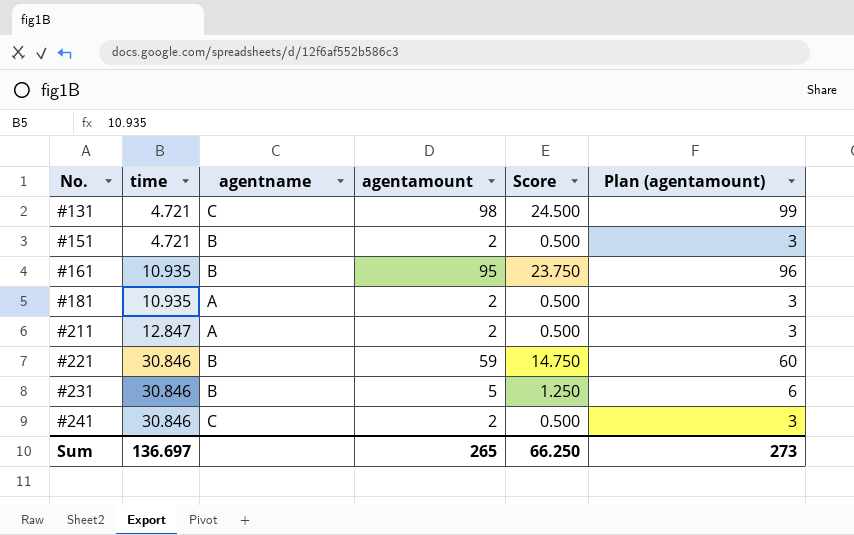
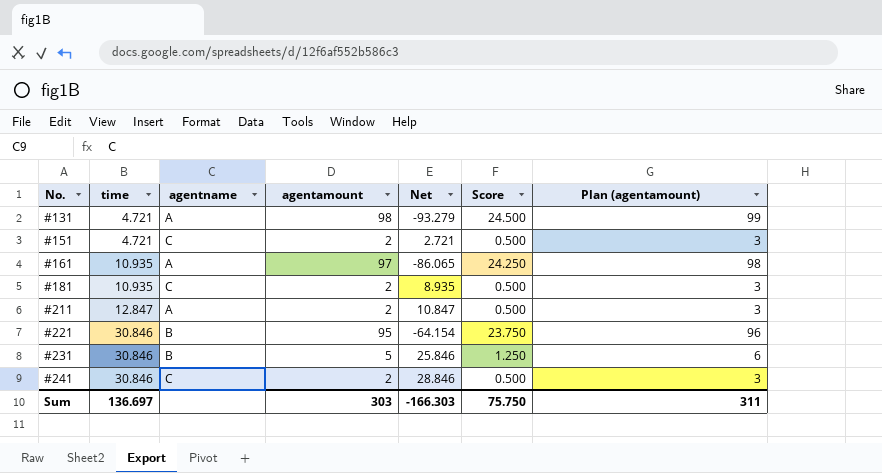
column Net | formula: none -> [time] - [agentamount]
#131 | agentname: C -> A
#151 | agentname: B -> C
#161 | agentname: B -> A
#161 | agentamount: 95 -> 97
#161 | Score: 23.750 -> 24.250
#161 | Plan (agentamount): 96 -> 98
#181 | agentname: A -> C
#221 | agentamount: 59 -> 95
#221 | Score: 14.750 -> 23.750
#221 | Plan (agentamount): 60 -> 96
Sum | agentamount: 265 -> 303
Sum | Score: 66.250 -> 75.750
Sum | Plan (agentamount): 273 -> 311

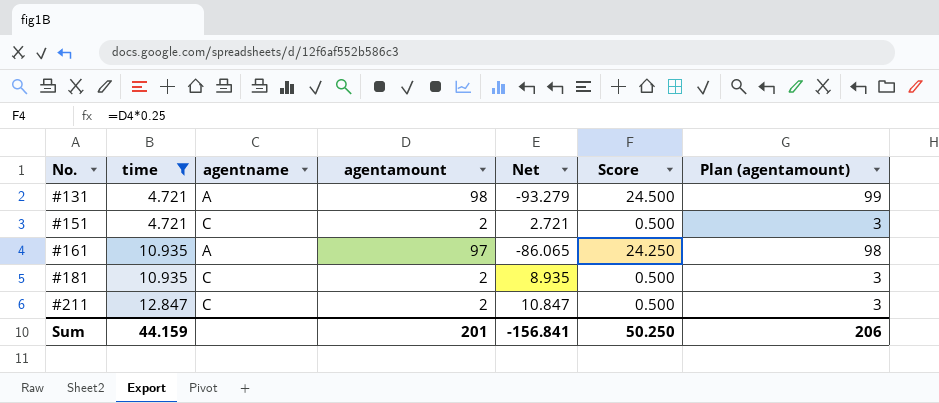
filter: none -> time != 30.846
#211 | agentname: A -> C
Sum | time: 136.697 -> 44.159
Sum | agentamount: 303 -> 201
Sum | Net: -166.303 -> -156.841
Sum | Score: 75.750 -> 50.250
Sum | Plan (agentamount): 311 -> 206

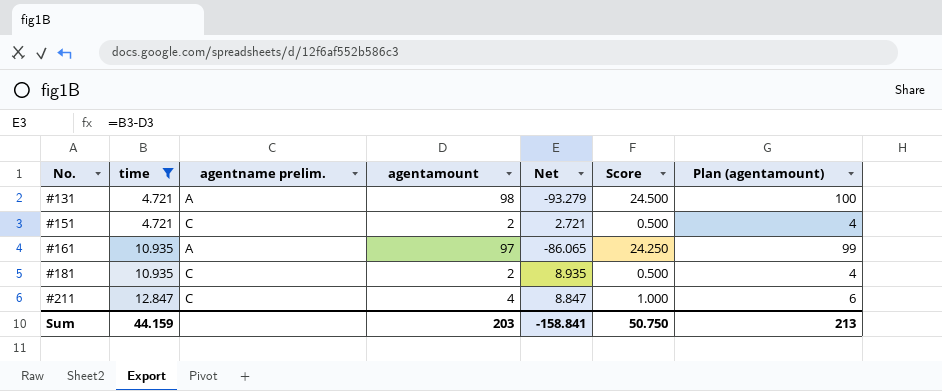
column name: agentname -> agentname prelim.
column Plan (agentamount) | formula: [agentamount] + 1 -> [agentamount] + 2
#211 | agentamount: 2 -> 4
#211 | Net: 10.847 -> 8.847
#211 | Score: 0.500 -> 1.000
Sum | agentamount: 201 -> 203
Sum | Net: -156.841 -> -158.841
Sum | Score: 50.250 -> 50.750
Sum | Plan (agentamount): 206 -> 213

